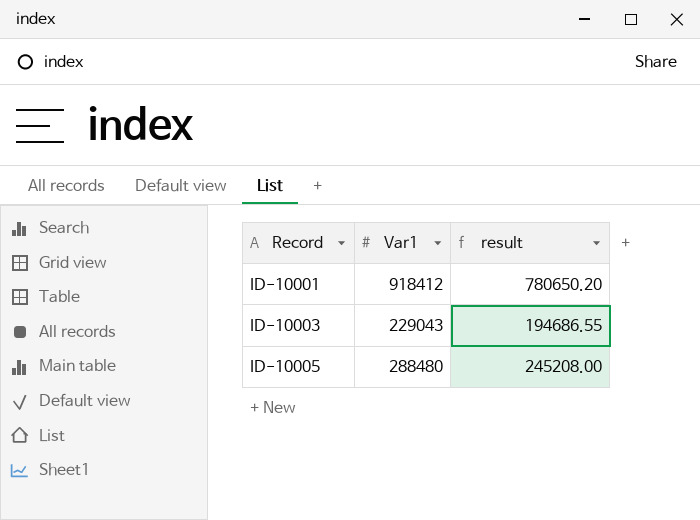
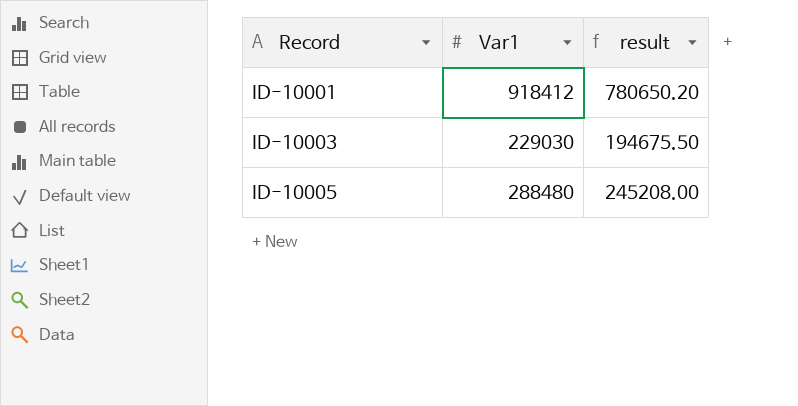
ID-10003 | Var1: 229043 -> 229030
ID-10003 | result: 194686.55 -> 194675.50

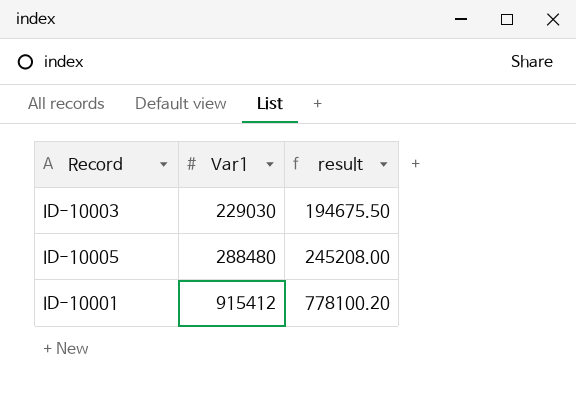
row order: Record ascending -> Var1 ascending
ID-10001 | Var1: 918412 -> 915412
ID-10001 | result: 780650.20 -> 778100.20

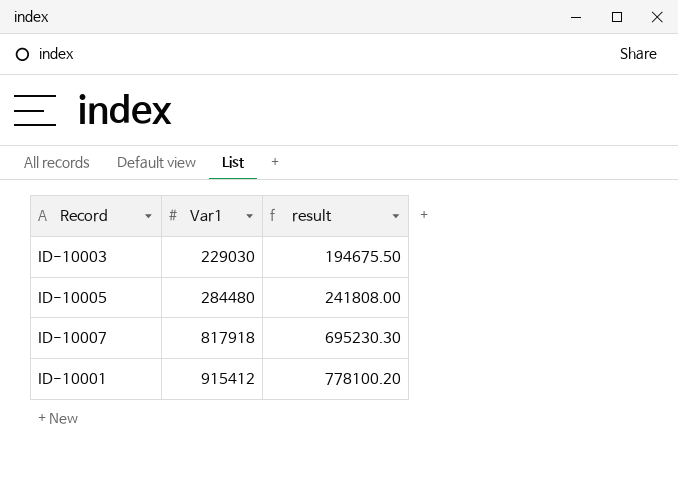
ID-10005 | Var1: 288480 -> 284480
ID-10005 | result: 245208.00 -> 241808.00
row ID-10007: none -> 817918 | 695230.30

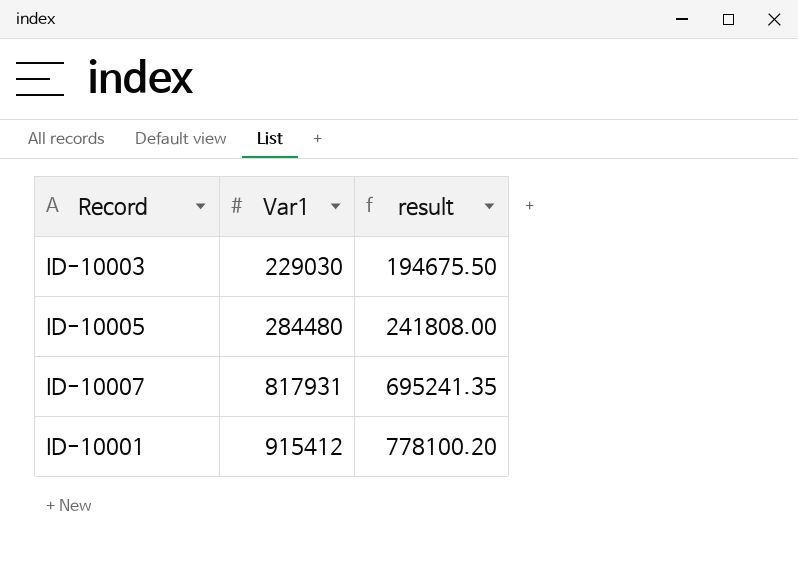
ID-10007 | Var1: 817918 -> 817931
ID-10007 | result: 695230.30 -> 695241.35

